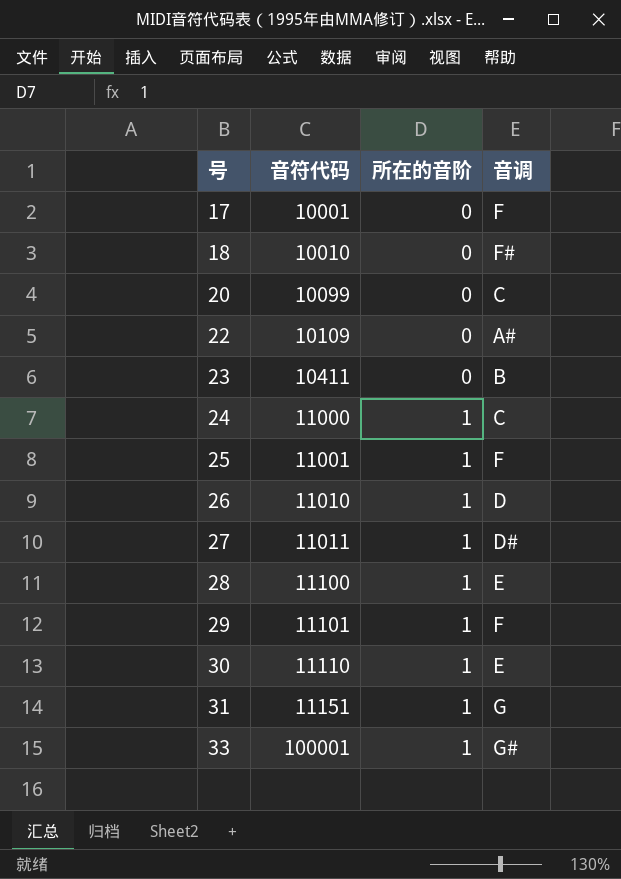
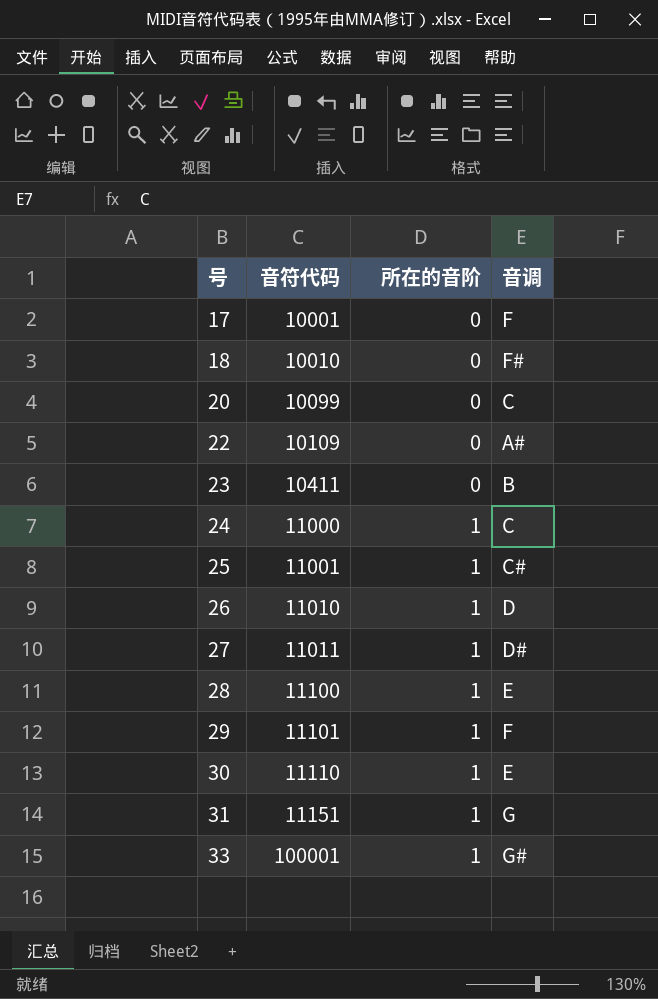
25 | 音调: F -> C#

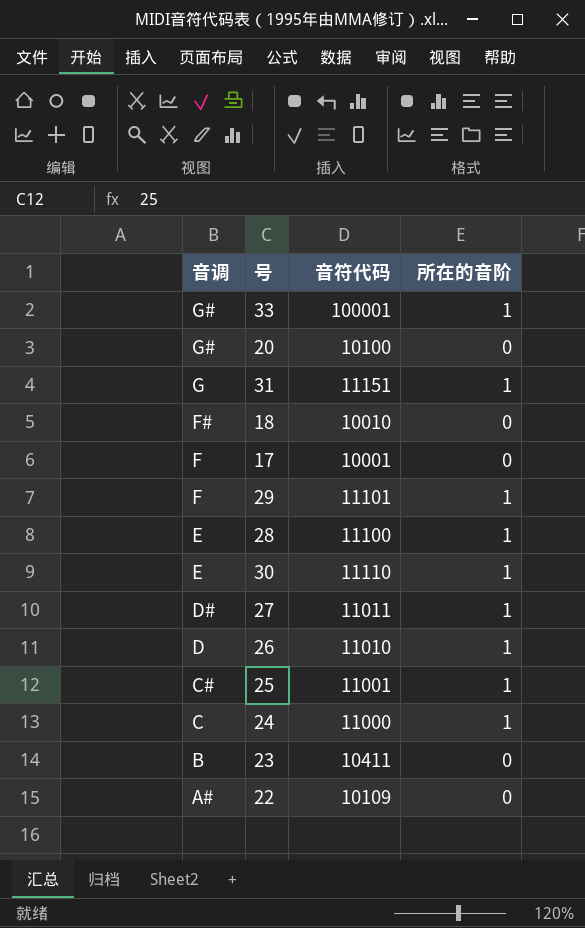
row order: 号 ascending -> 音调 descending
column 音调 | position: 4 -> 1
20 | 音调: C -> G#
20 | 音符代码: 10099 -> 10100

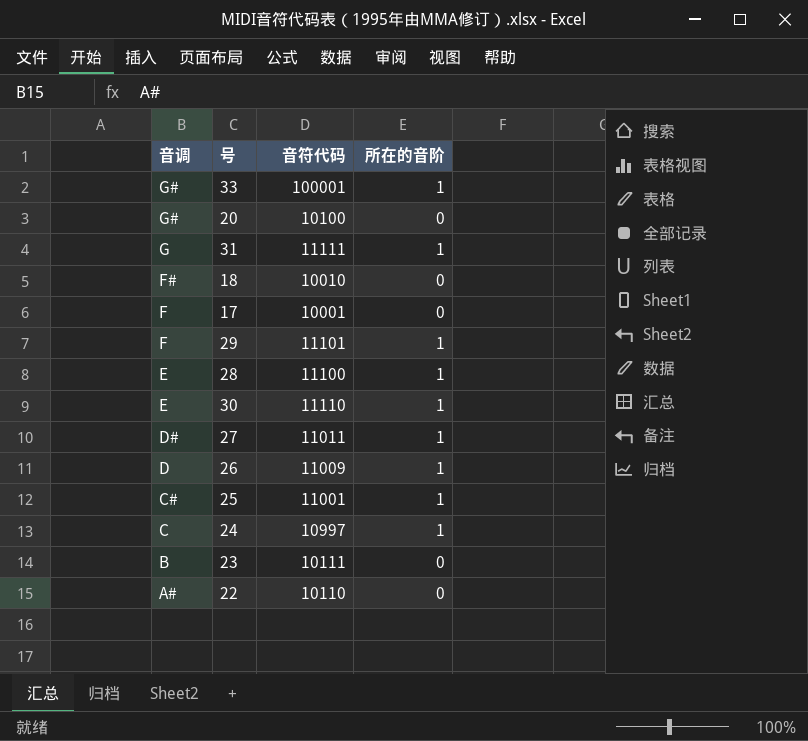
31 | 音符代码: 11151 -> 11111
26 | 音符代码: 11010 -> 11009
24 | 音符代码: 11000 -> 10997
23 | 音符代码: 10411 -> 10111
22 | 音符代码: 10109 -> 10110

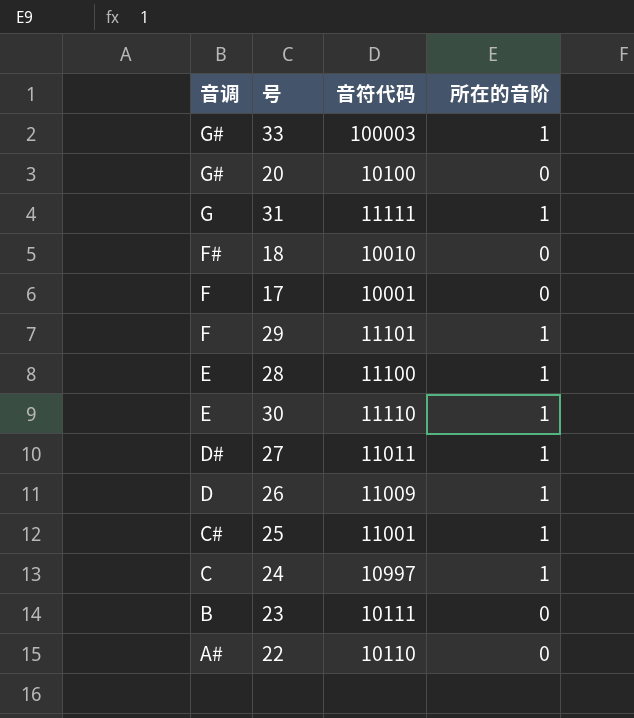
33 | 音符代码: 100001 -> 100003

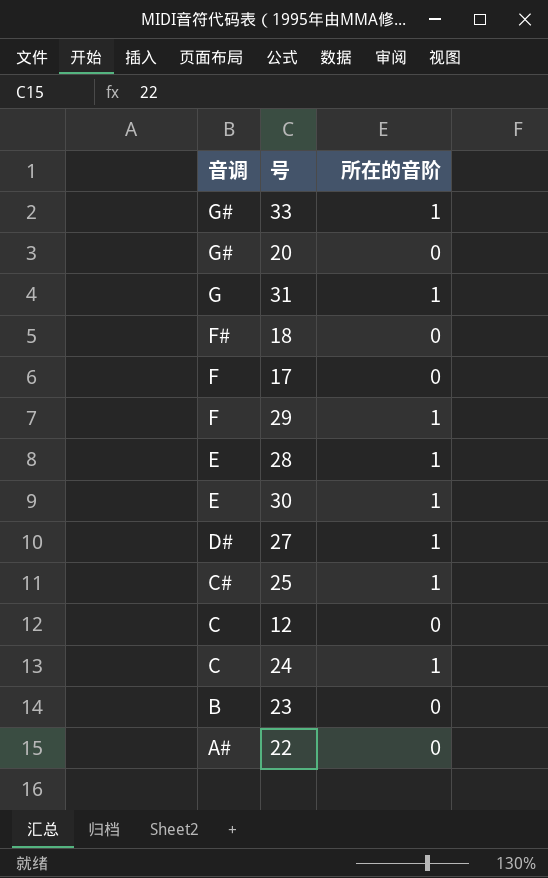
column 音符代码 | position: 3 -> none
row 26: D | 11009 | 1 -> none
row 12: none -> C | 0

